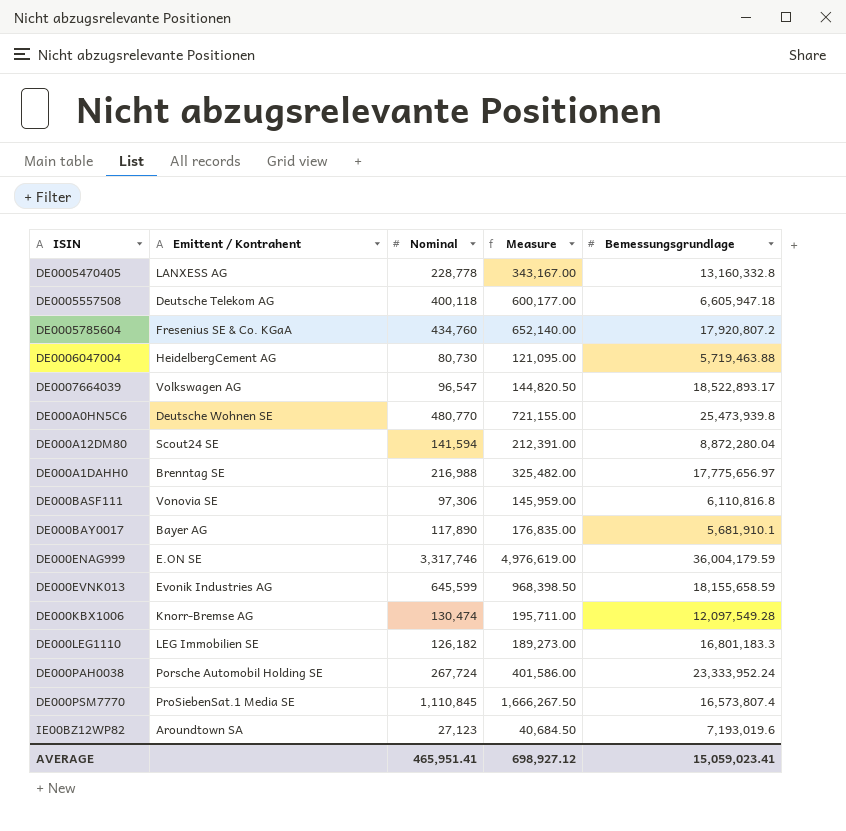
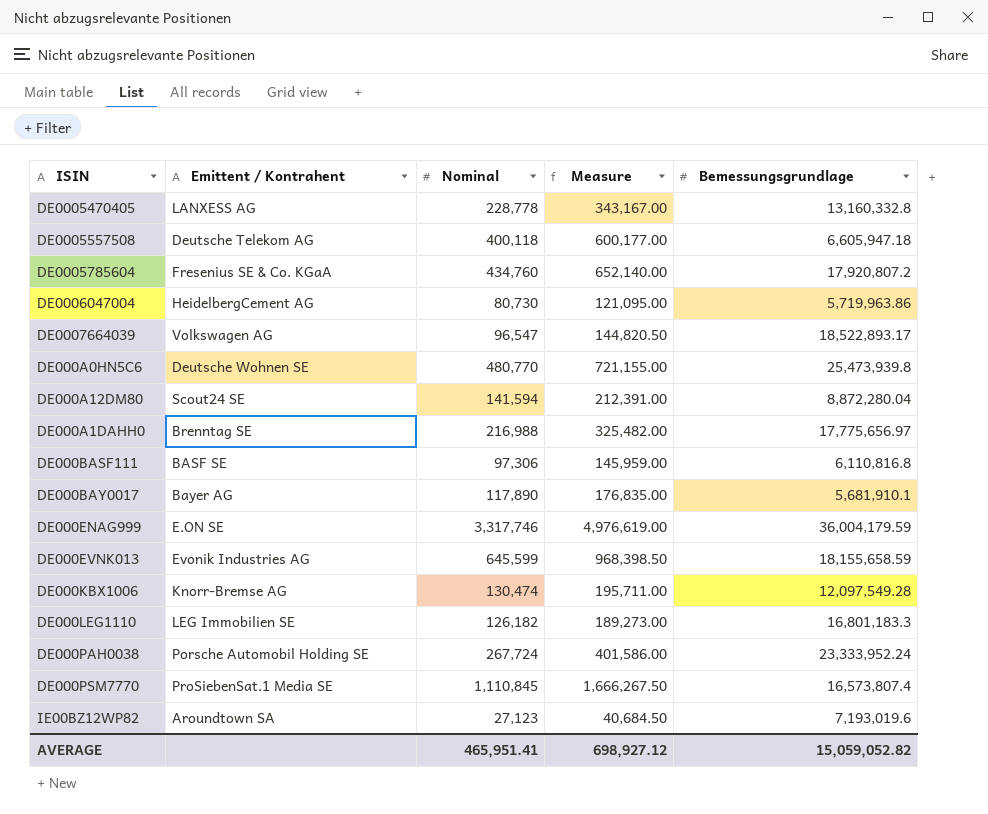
DE0006047004 | Bemessungsgrundlage: 5,719,463.88 -> 5,719,963.86
DE000BASF111 | Emittent / Kontrahent: Vonovia SE -> BASF SE
AVERAGE | Bemessungsgrundlage: 15,059,023.41 -> 15,059,052.82

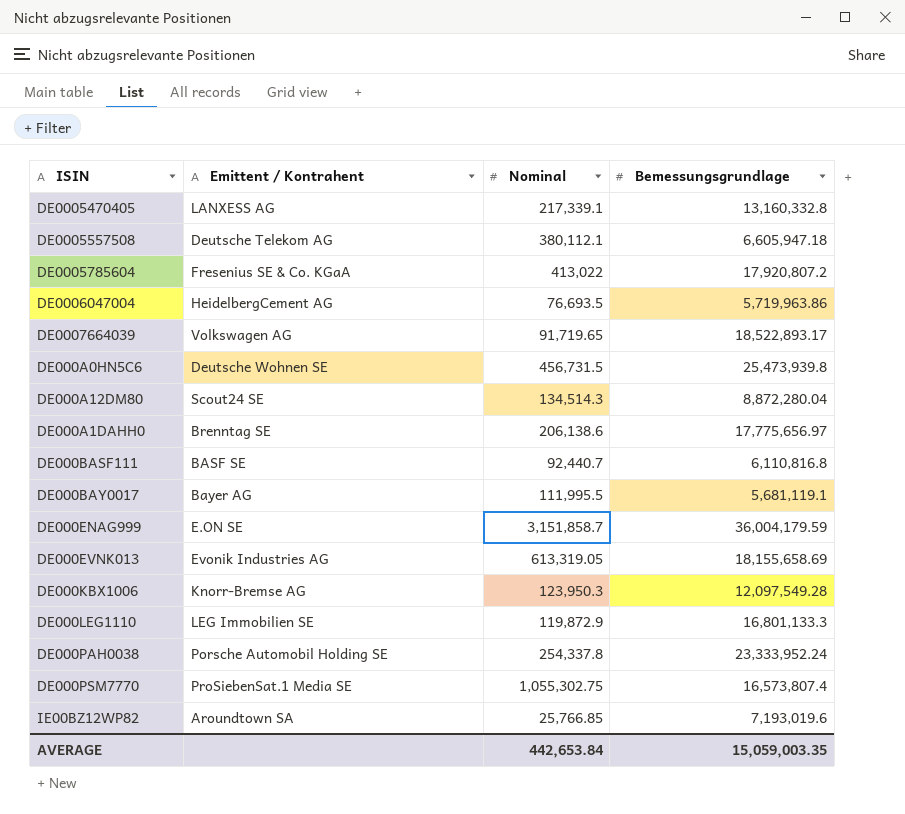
column Measure | formula: [Nominal] * 1.5 -> none
DE0005470405 | Nominal: 228,778 -> 217,339.1
DE0005557508 | Nominal: 400,118 -> 380,112.1
DE0005785604 | Nominal: 434,760 -> 413,022
DE0006047004 | Nominal: 80,730 -> 76,693.5
DE0007664039 | Nominal: 96,547 -> 91,719.65
DE000A0HN5C6 | Nominal: 480,770 -> 456,731.5
DE000A12DM80 | Nominal: 141,594 -> 134,514.3
DE000A1DAHH0 | Nominal: 216,988 -> 206,138.6
DE000BASF111 | Nominal: 97,306 -> 92,440.7
DE000BAY0017 | Nominal: 117,890 -> 111,995.5
DE000BAY0017 | Bemessungsgrundlage: 5,681,910.1 -> 5,681,119.1
DE000ENAG999 | Nominal: 3,317,746 -> 3,151,858.7
DE000EVNK013 | Nominal: 645,599 -> 613,319.05
DE000EVNK013 | Bemessungsgrundlage: 18,155,658.59 -> 18,155,658.69
DE000KBX1006 | Nominal: 130,474 -> 123,950.3
DE000LEG1110 | Nominal: 126,182 -> 119,872.9
DE000LEG1110 | Bemessungsgrundlage: 16,801,183.3 -> 16,801,133.3
DE000PAH0038 | Nominal: 267,724 -> 254,337.8
DE000PSM7770 | Nominal: 1,110,845 -> 1,055,302.75
IE00BZ12WP82 | Nominal: 27,123 -> 25,766.85
AVERAGE | Nominal: 465,951.41 -> 442,653.84
AVERAGE | Bemessungsgrundlage: 15,059,052.82 -> 15,059,003.35

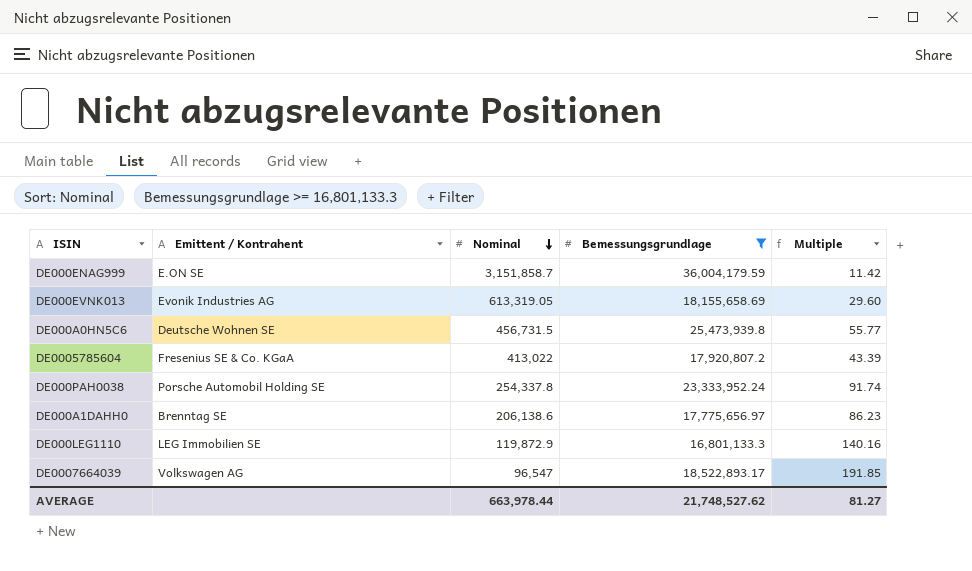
filter: none -> Bemessungsgrundlage >= 16,801,133.3
row order: none -> Nominal descending
column Multiple | formula: none -> [Bemessungsgrundlage] / [Nominal]
DE0007664039 | Nominal: 91,719.65 -> 96,547
AVERAGE | Nominal: 442,653.84 -> 663,978.44
AVERAGE | Bemessungsgrundlage: 15,059,003.35 -> 21,748,527.62

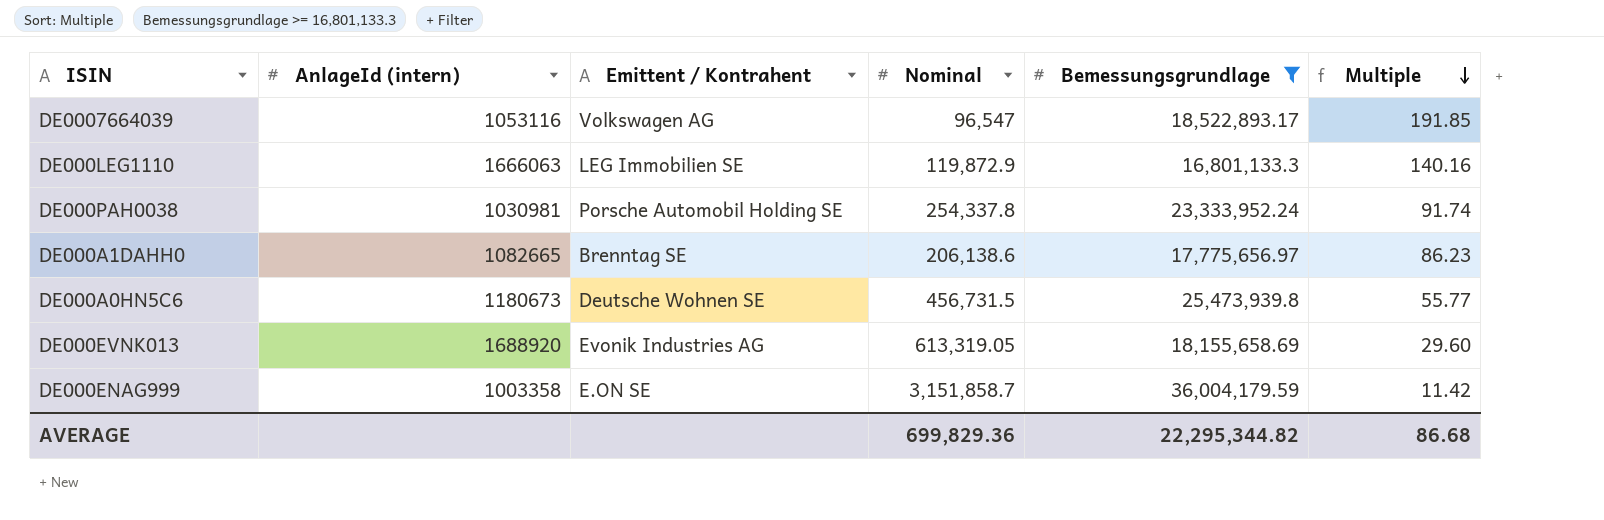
row order: Nominal descending -> Multiple descending
column AnlageId (intern) | position: none -> 2
row DE0005785604: Fresenius SE & Co. KGaA | 413,022 | 17,920,807.2 | 43.39 -> none
AVERAGE | Nominal: 663,978.44 -> 699,829.36
AVERAGE | Bemessungsgrundlage: 21,748,527.62 -> 22,295,344.82
AVERAGE | Multiple: 81.27 -> 86.68

